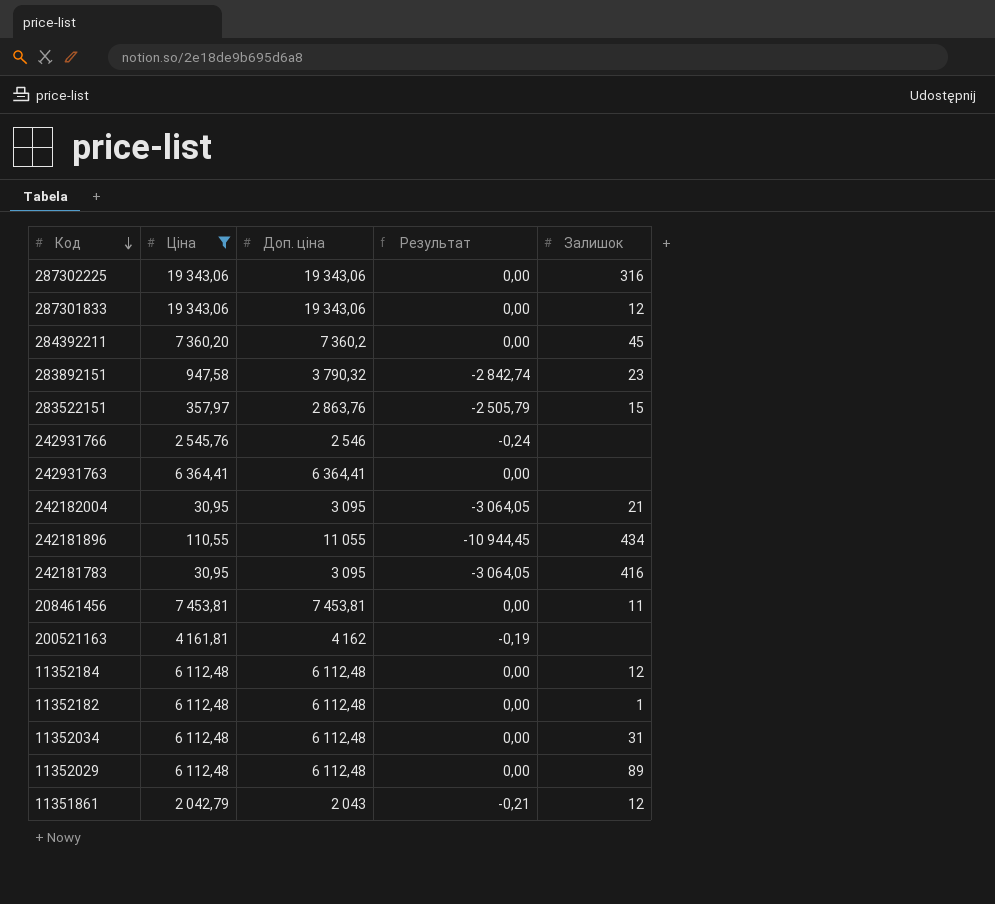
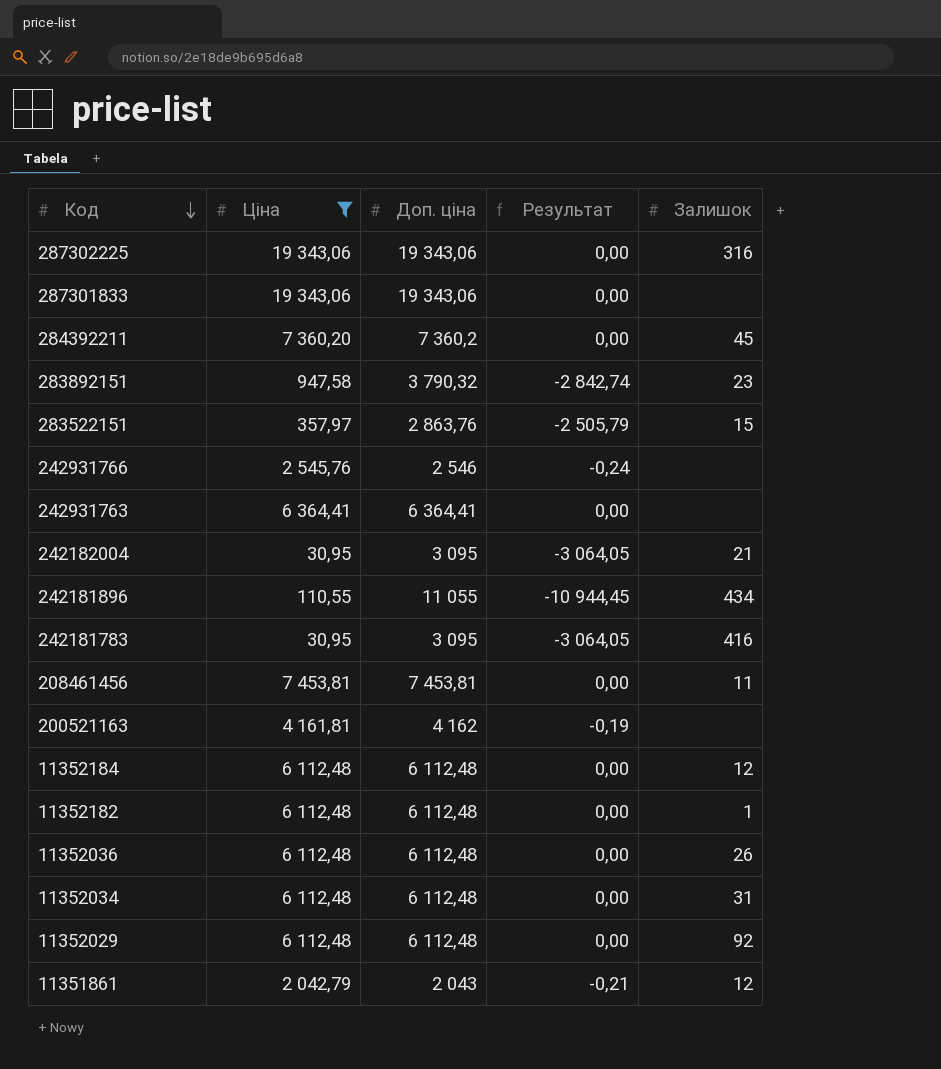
287301833 | Залишок: 12 -> none
row 11352036: none -> 6 112,48 | 6 112,48 | 0,00 | 26
11352029 | Залишок: 89 -> 92

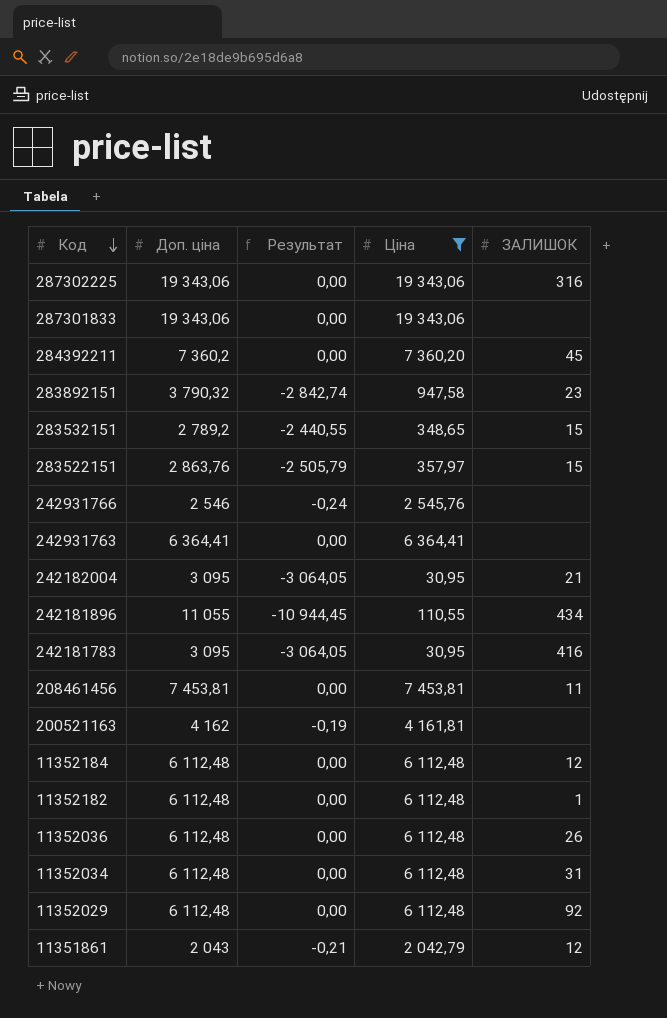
column Ціна | position: 2 -> 4
column name: Залишок -> ЗАЛИШОК
row 283532151: none -> 2 789,2 | -2 440,55 | 348,65 | 15

